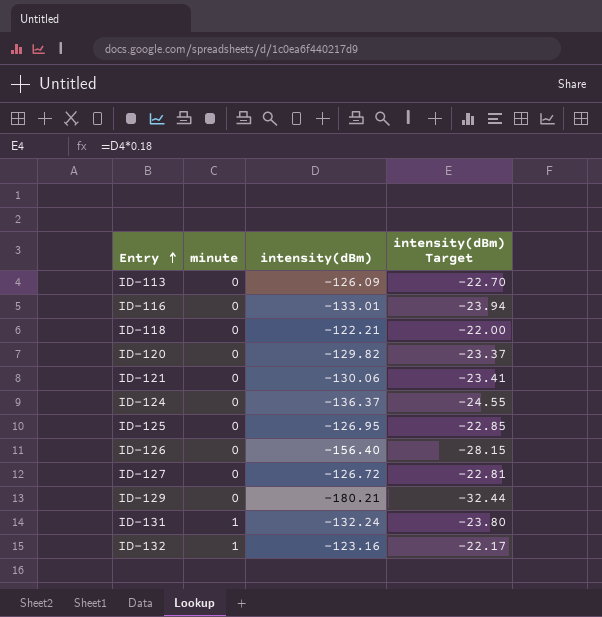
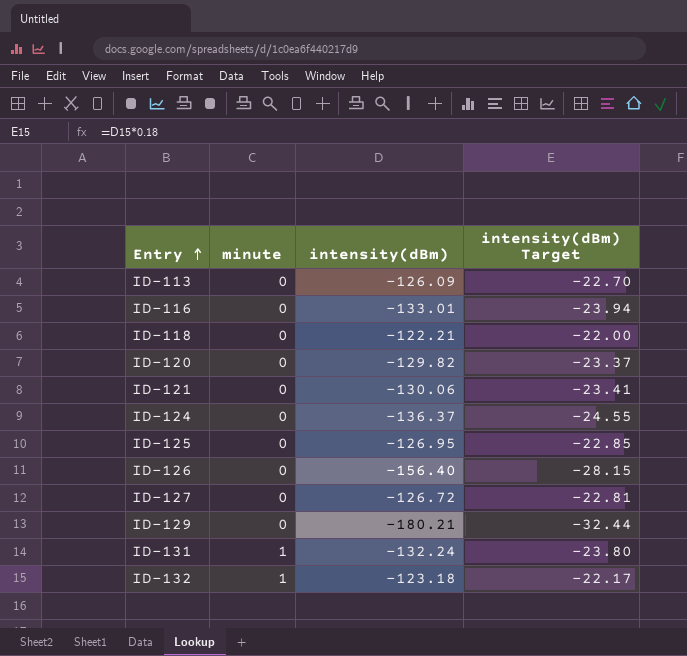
ID-132 | intensity(dBm): -123.16 -> -123.18

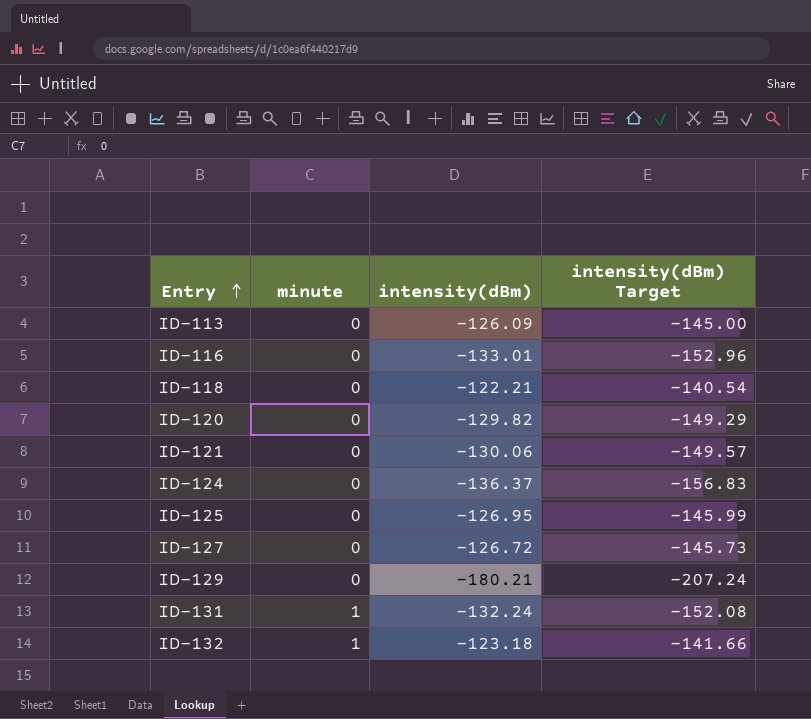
column intensity(dBm) Target | formula: [intensity(dBm)] * 0.18 -> [intensity(dBm)] * 1.15
row ID-126: 0 | -156.40 | -28.15 -> none

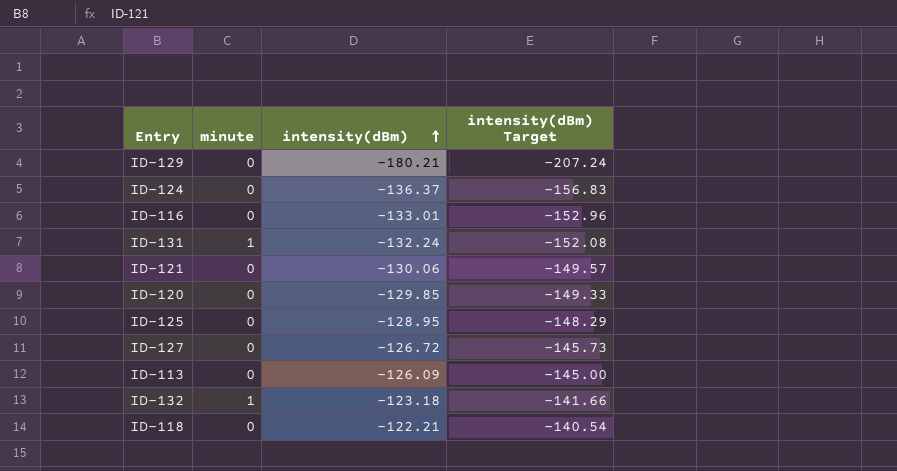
row order: Entry ascending -> intensity(dBm) ascending
ID-120 | intensity(dBm): -129.82 -> -129.85
ID-120 | intensity(dBm) Target: -149.29 -> -149.33
ID-125 | intensity(dBm): -126.95 -> -128.95
ID-125 | intensity(dBm) Target: -145.99 -> -148.29

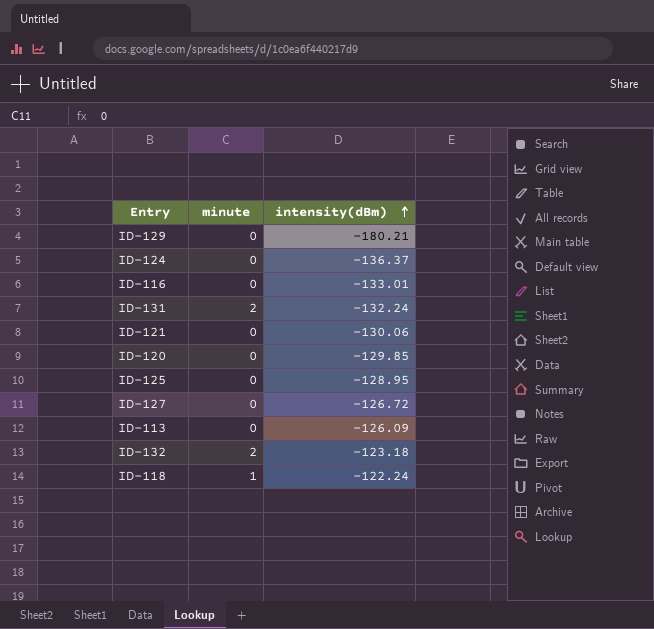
column intensity(dBm) Target | formula: [intensity(dBm)] * 1.15 -> none
ID-131 | minute: 1 -> 2
ID-132 | minute: 1 -> 2
ID-118 | minute: 0 -> 1
ID-118 | intensity(dBm): -122.21 -> -122.24

